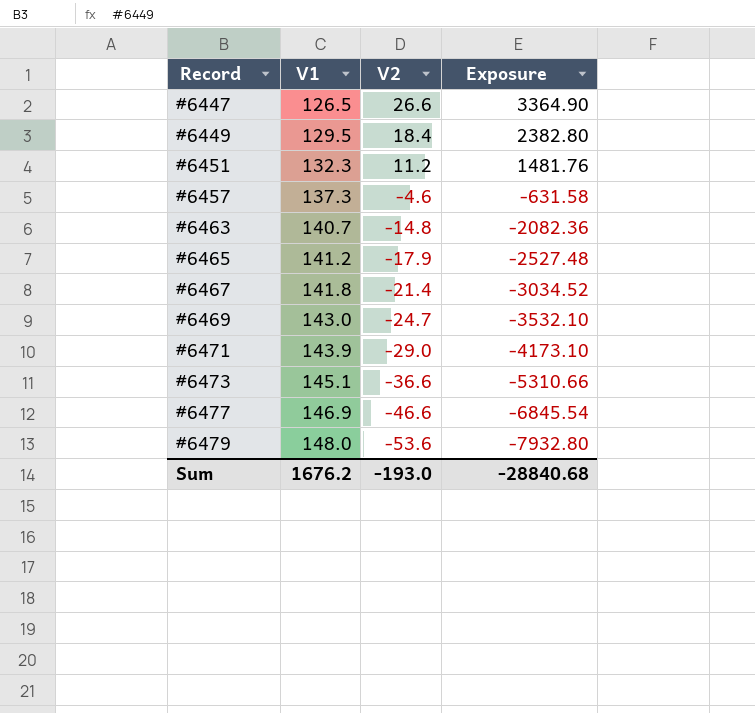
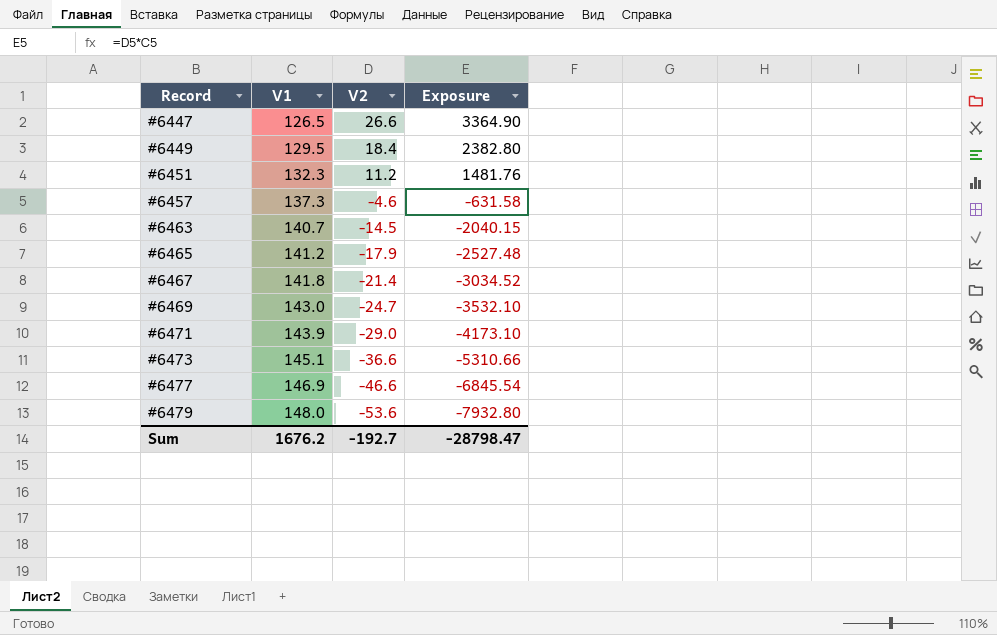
#6463 | V2: -14.8 -> -14.5
#6463 | Exposure: -2082.36 -> -2040.15
Sum | V2: -193.0 -> -192.7
Sum | Exposure: -28840.68 -> -28798.47

